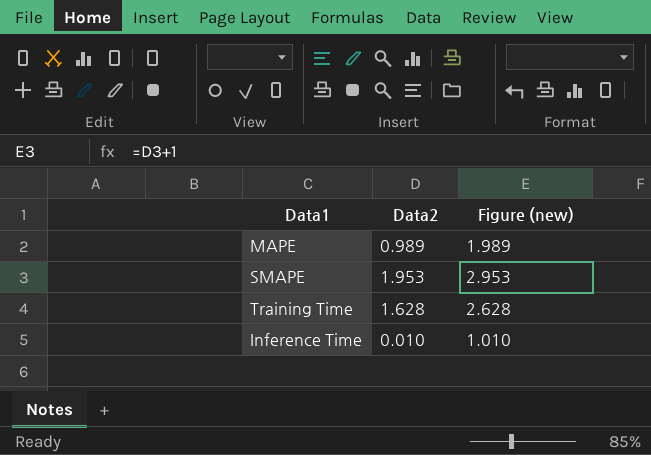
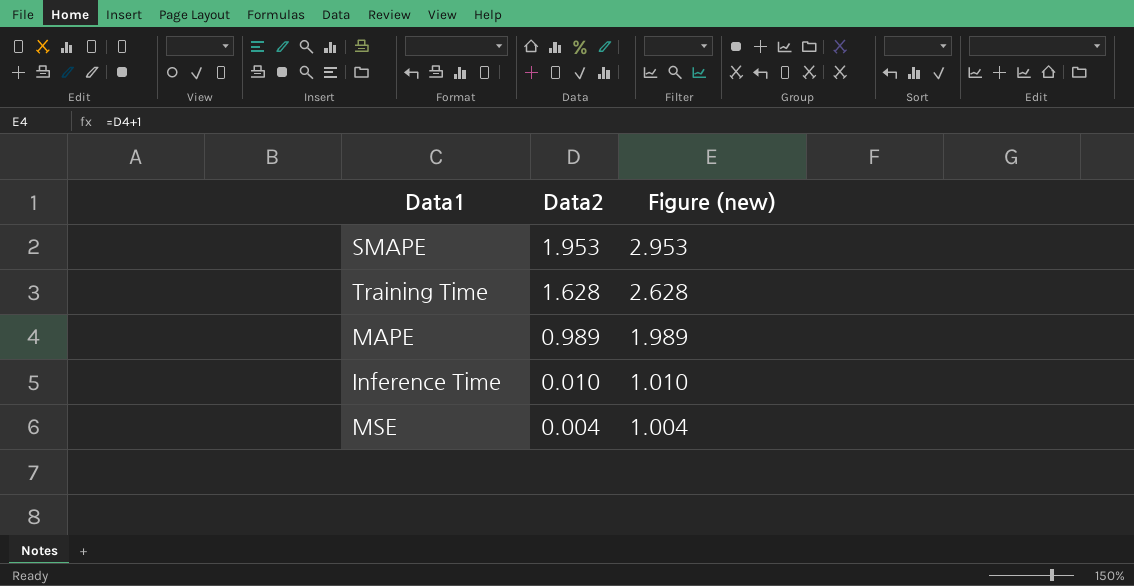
row order: none -> Data2 descending
row MSE: none -> 0.004 | 1.004

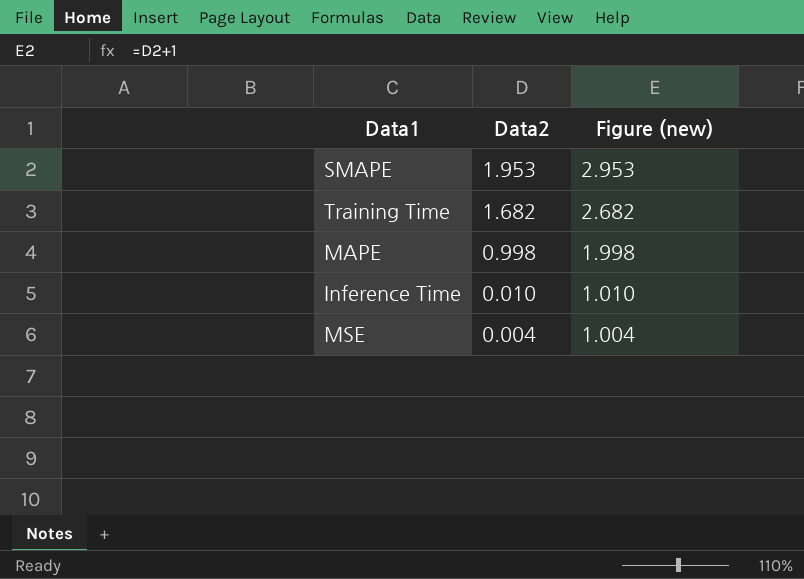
Training Time | Data2: 1.628 -> 1.682
Training Time | Figure (new): 2.628 -> 2.682
MAPE | Data2: 0.989 -> 0.998
MAPE | Figure (new): 1.989 -> 1.998

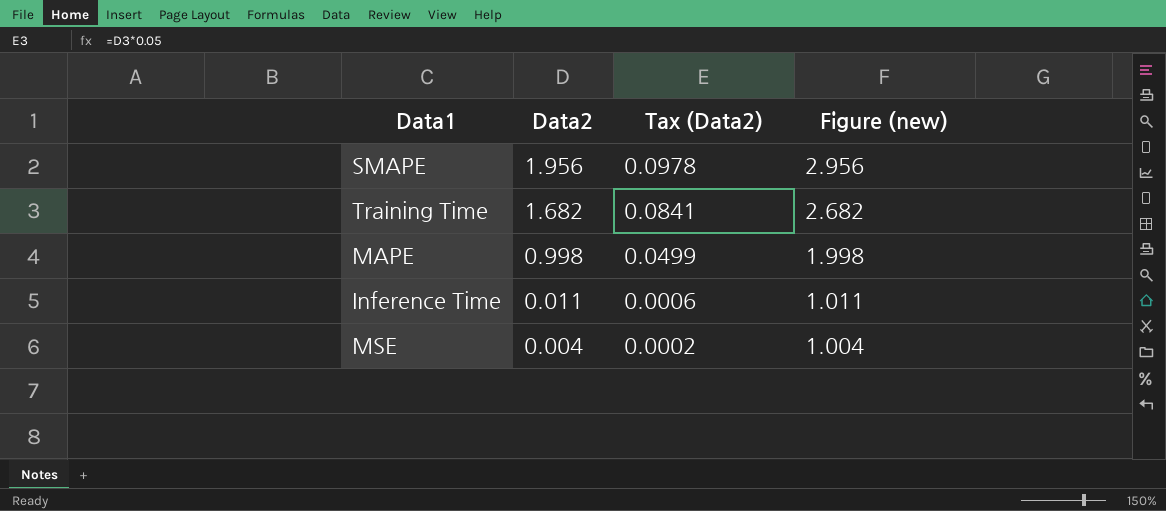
column Tax (Data2) | formula: none -> [Data2] * 0.05
SMAPE | Data2: 1.953 -> 1.956
SMAPE | Figure (new): 2.953 -> 2.956
Inference Time | Data2: 0.010 -> 0.011
Inference Time | Figure (new): 1.010 -> 1.011

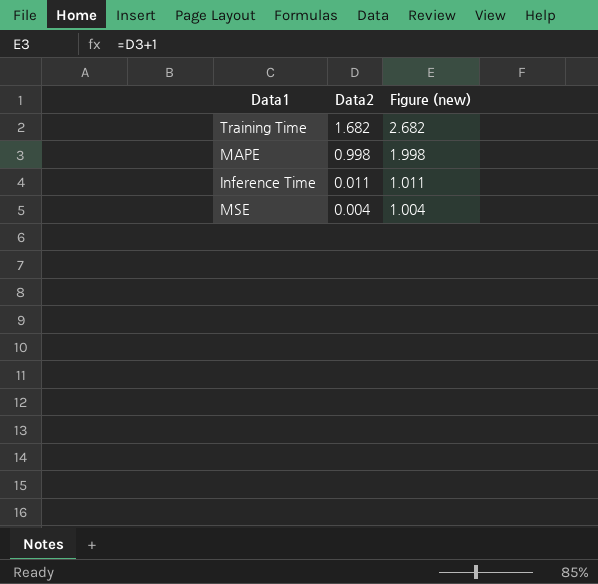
column Tax (Data2) | formula: [Data2] * 0.05 -> none
row SMAPE: 1.956 | 0.0978 | 2.956 -> none

